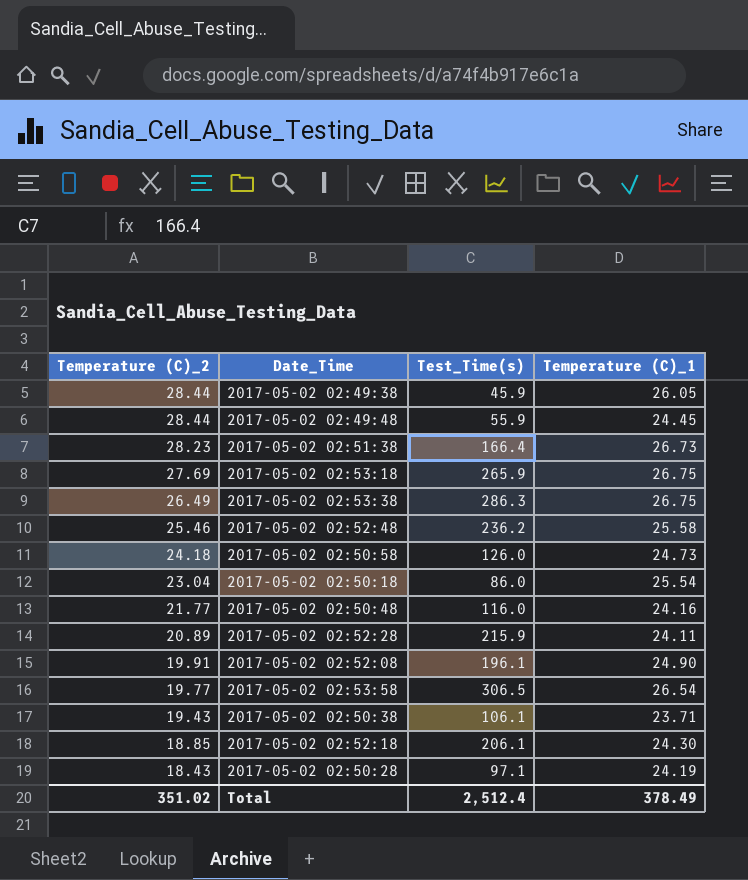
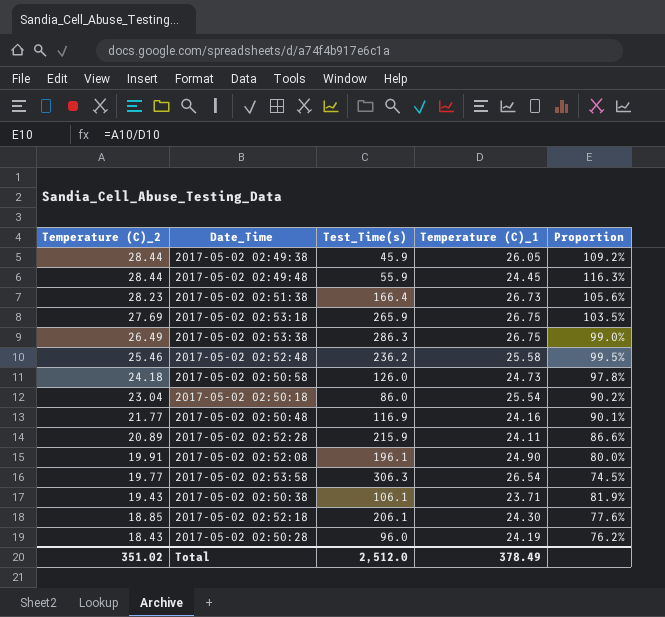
column Proportion | formula: none -> [Temperature (C)_2] / [Temperature (C)_1]
2017-05-02 02:50:48 | Test_Time(s): 116.0 -> 116.9
2017-05-02 02:53:58 | Test_Time(s): 306.5 -> 306.3
2017-05-02 02:50:28 | Test_Time(s): 97.1 -> 96.0
Total | Test_Time(s): 2,512.4 -> 2,512.0

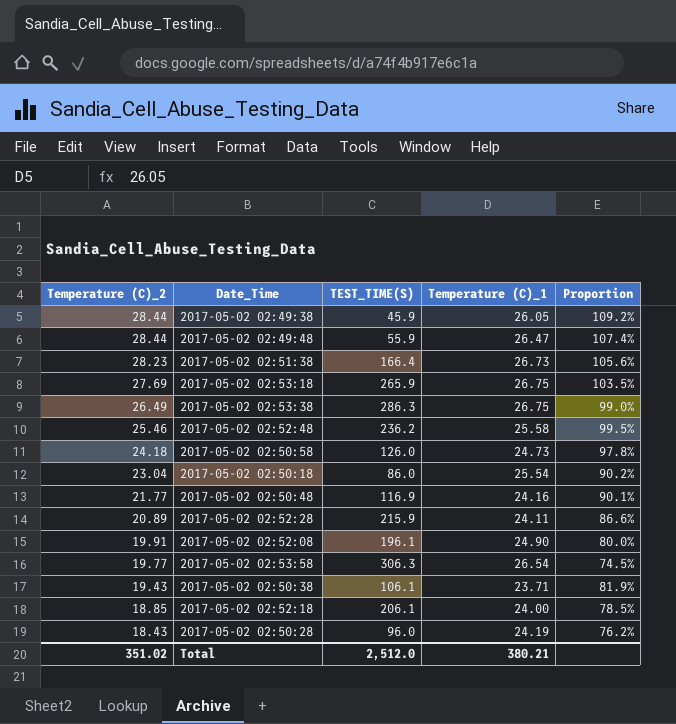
column name: Test_Time(s) -> TEST_TIME(S)
2017-05-02 02:49:48 | Temperature (C)_1: 24.45 -> 26.47
2017-05-02 02:49:48 | Proportion: 116.3% -> 107.4%
2017-05-02 02:52:18 | Temperature (C)_1: 24.30 -> 24.00
2017-05-02 02:52:18 | Proportion: 77.6% -> 78.5%
Total | Temperature (C)_1: 378.49 -> 380.21

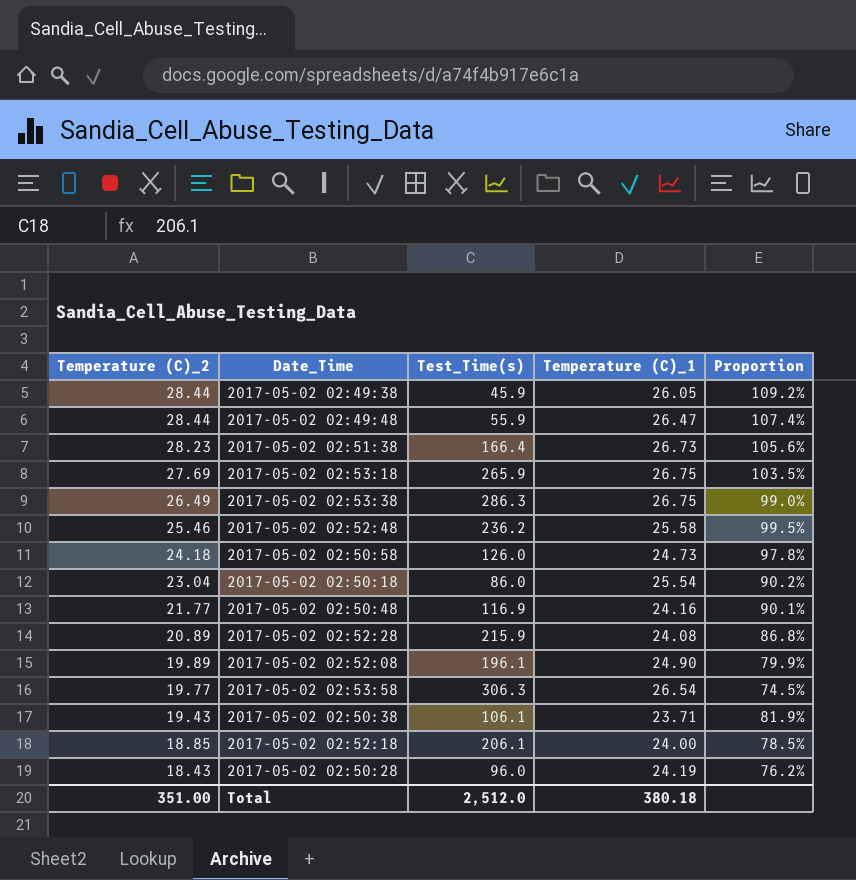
column name: TEST_TIME(S) -> Test_Time(s)
2017-05-02 02:52:28 | Temperature (C)_1: 24.11 -> 24.08
2017-05-02 02:52:28 | Proportion: 86.6% -> 86.8%
2017-05-02 02:52:08 | Temperature (C)_2: 19.91 -> 19.89
2017-05-02 02:52:08 | Proportion: 80.0% -> 79.9%
Total | Temperature (C)_2: 351.02 -> 351.00
Total | Temperature (C)_1: 380.21 -> 380.18

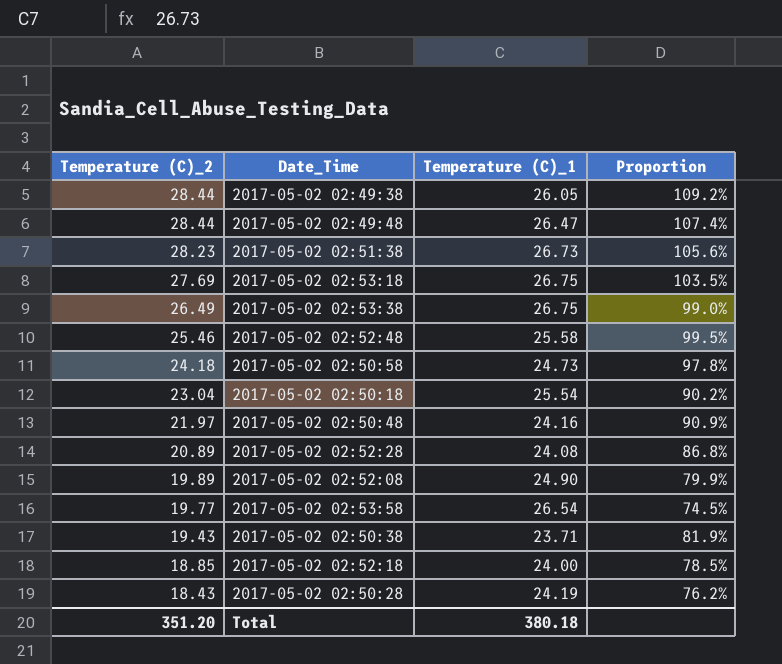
column Test_Time(s) | position: 3 -> none
2017-05-02 02:50:48 | Temperature (C)_2: 21.77 -> 21.97
2017-05-02 02:50:48 | Proportion: 90.1% -> 90.9%
Total | Temperature (C)_2: 351.00 -> 351.20

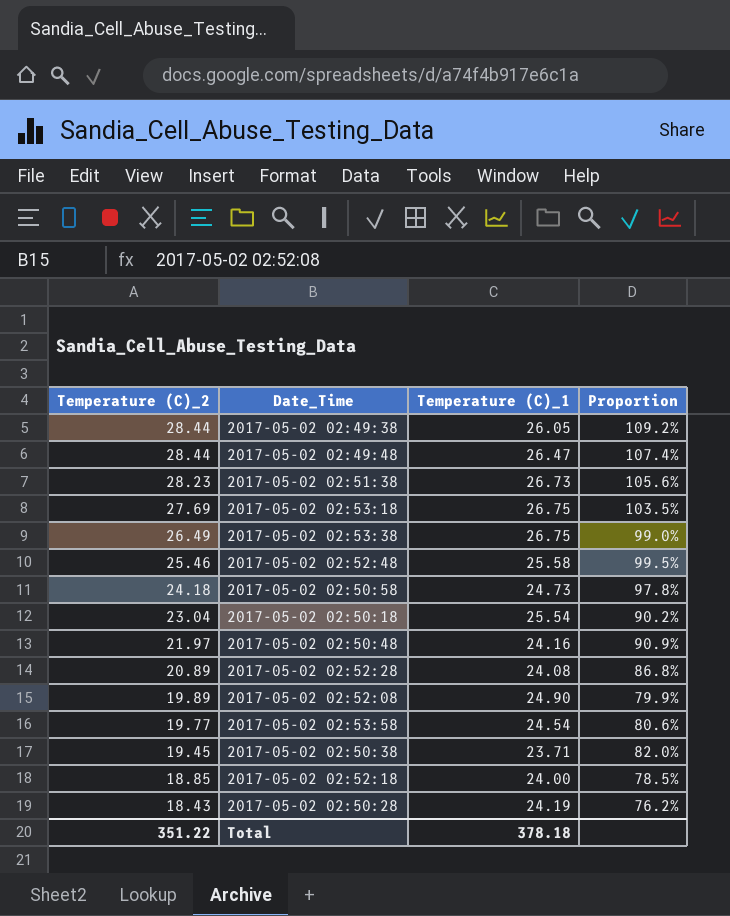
2017-05-02 02:53:58 | Temperature (C)_1: 26.54 -> 24.54
2017-05-02 02:53:58 | Proportion: 74.5% -> 80.6%
2017-05-02 02:50:38 | Temperature (C)_2: 19.43 -> 19.45
2017-05-02 02:50:38 | Proportion: 81.9% -> 82.0%
Total | Temperature (C)_2: 351.20 -> 351.22
Total | Temperature (C)_1: 380.18 -> 378.18

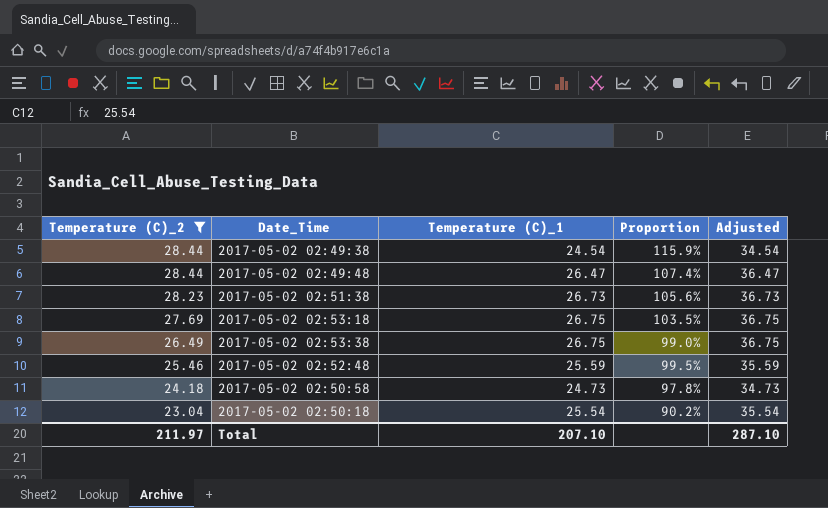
filter: none -> Temperature (C)_2 >= 23.04
column Adjusted | formula: none -> [Temperature (C)_1] + 10
2017-05-02 02:49:38 | Temperature (C)_1: 26.05 -> 24.54
2017-05-02 02:49:38 | Proportion: 109.2% -> 115.9%
2017-05-02 02:52:48 | Temperature (C)_1: 25.58 -> 25.59
Total | Temperature (C)_2: 351.22 -> 211.97
Total | Temperature (C)_1: 378.18 -> 207.10

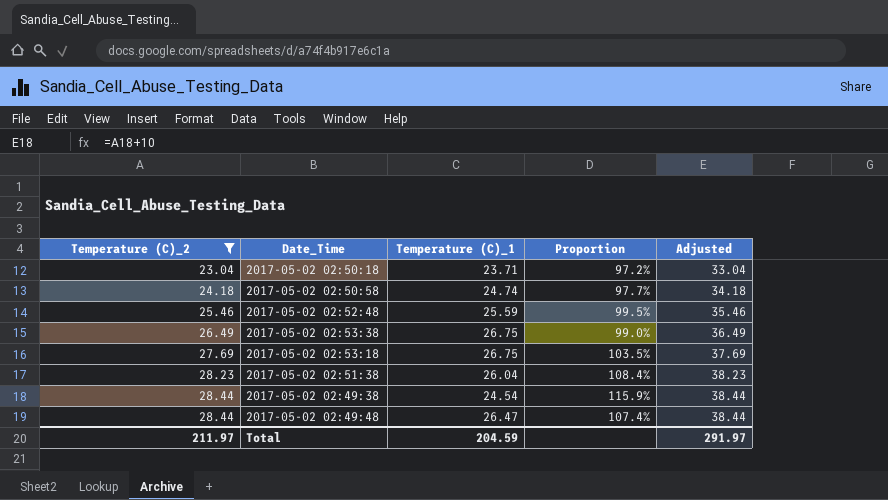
row order: Temperature (C)_2 descending -> Temperature (C)_2 ascending
column Adjusted | formula: [Temperature (C)_1] + 10 -> [Temperature (C)_2] + 10
2017-05-02 02:50:18 | Temperature (C)_1: 25.54 -> 23.71
2017-05-02 02:50:18 | Proportion: 90.2% -> 97.2%
2017-05-02 02:50:58 | Temperature (C)_1: 24.73 -> 24.74
2017-05-02 02:50:58 | Proportion: 97.8% -> 97.7%
2017-05-02 02:51:38 | Temperature (C)_1: 26.73 -> 26.04
2017-05-02 02:51:38 | Proportion: 105.6% -> 108.4%
Total | Temperature (C)_1: 207.10 -> 204.59
Total | Adjusted: 287.10 -> 291.97

